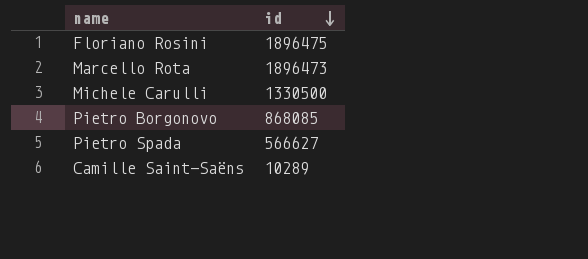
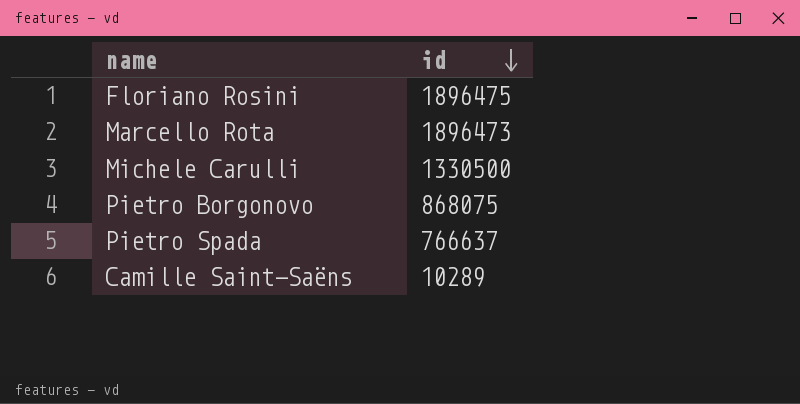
Pietro Borgonovo | id: 868085 -> 868075
Pietro Spada | id: 566627 -> 766637

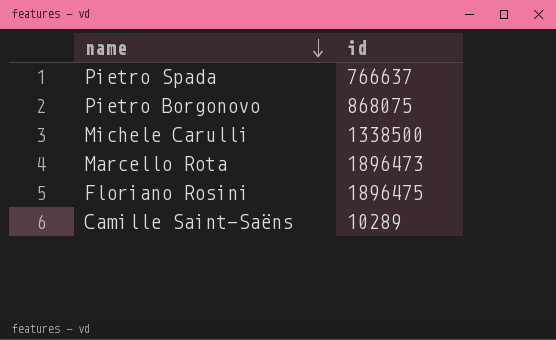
row order: id descending -> name descending
Michele Carulli | id: 1330500 -> 1338500

